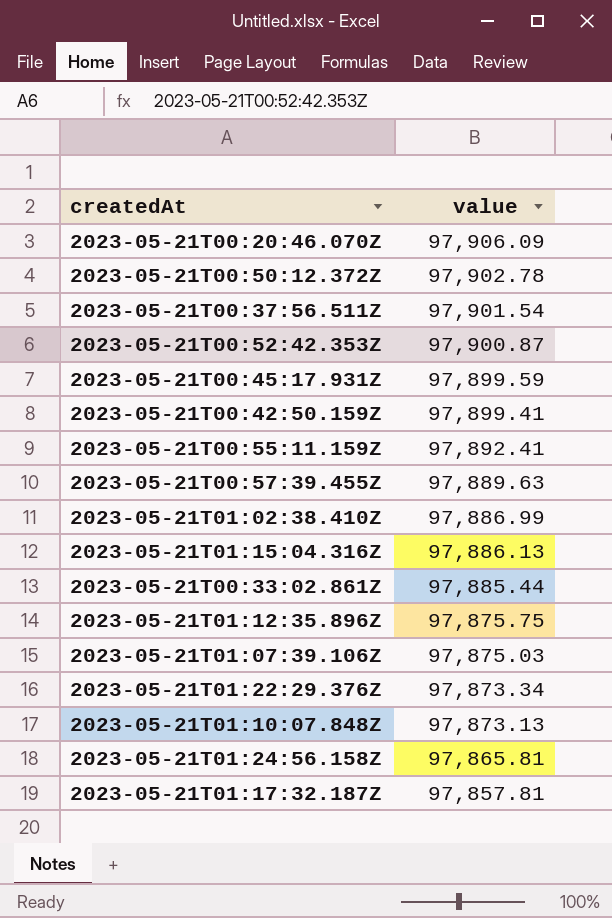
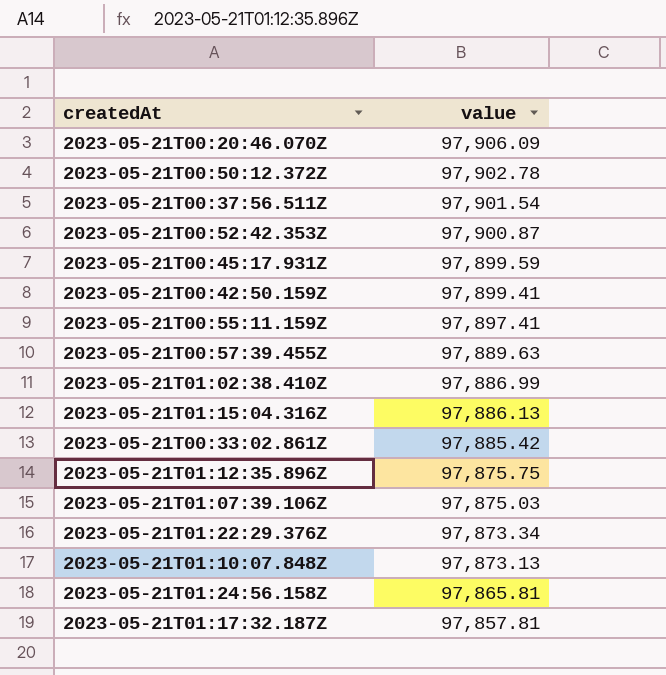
2023-05-21T00:55:11.159Z | value: 97,892.41 -> 97,897.41
2023-05-21T00:33:02.861Z | value: 97,885.44 -> 97,885.42

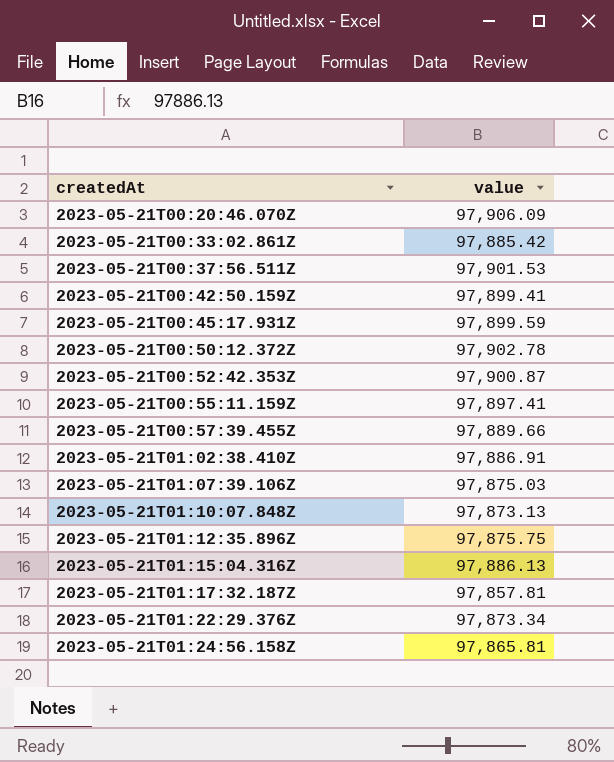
row order: value descending -> createdAt ascending
2023-05-21T00:37:56.511Z | value: 97,901.54 -> 97,901.53
2023-05-21T00:57:39.455Z | value: 97,889.63 -> 97,889.66
2023-05-21T01:02:38.410Z | value: 97,886.99 -> 97,886.91

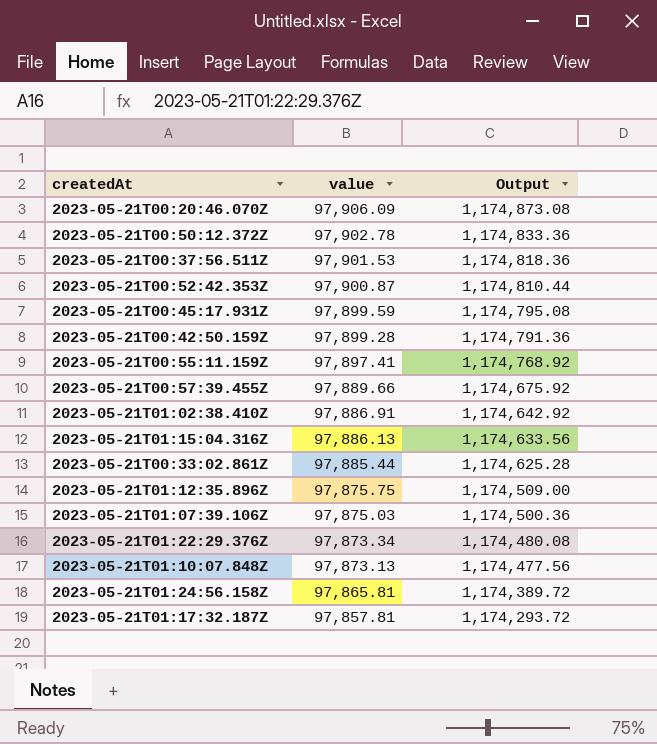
row order: createdAt ascending -> value descending
column Output | formula: none -> [value] * 12
2023-05-21T00:42:50.159Z | value: 97,899.41 -> 97,899.28
2023-05-21T00:33:02.861Z | value: 97,885.42 -> 97,885.44

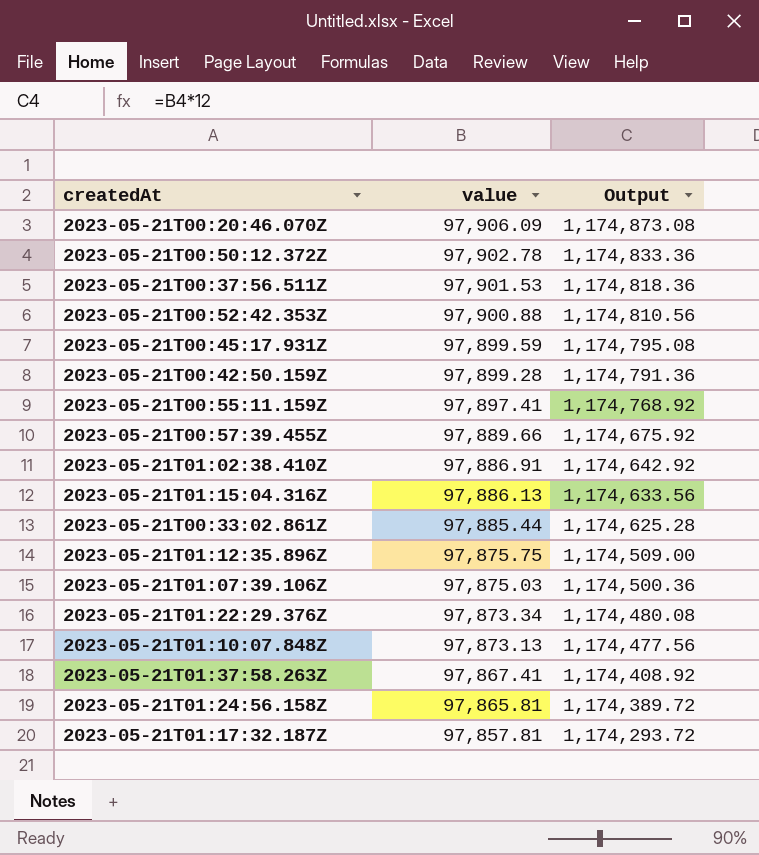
2023-05-21T00:52:42.353Z | value: 97,900.87 -> 97,900.88
2023-05-21T00:52:42.353Z | Output: 1,174,810.44 -> 1,174,810.56
row 2023-05-21T01:37:58.263Z: none -> 97,867.41 | 1,174,408.92

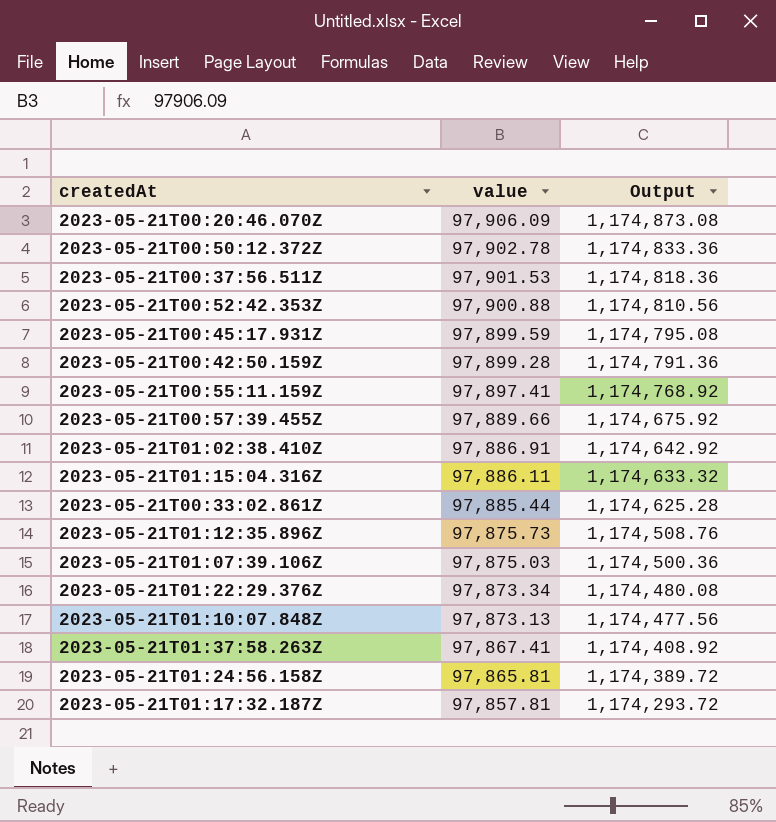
2023-05-21T01:15:04.316Z | value: 97,886.13 -> 97,886.11
2023-05-21T01:15:04.316Z | Output: 1,174,633.56 -> 1,174,633.32
2023-05-21T01:12:35.896Z | value: 97,875.75 -> 97,875.73
2023-05-21T01:12:35.896Z | Output: 1,174,509.00 -> 1,174,508.76

